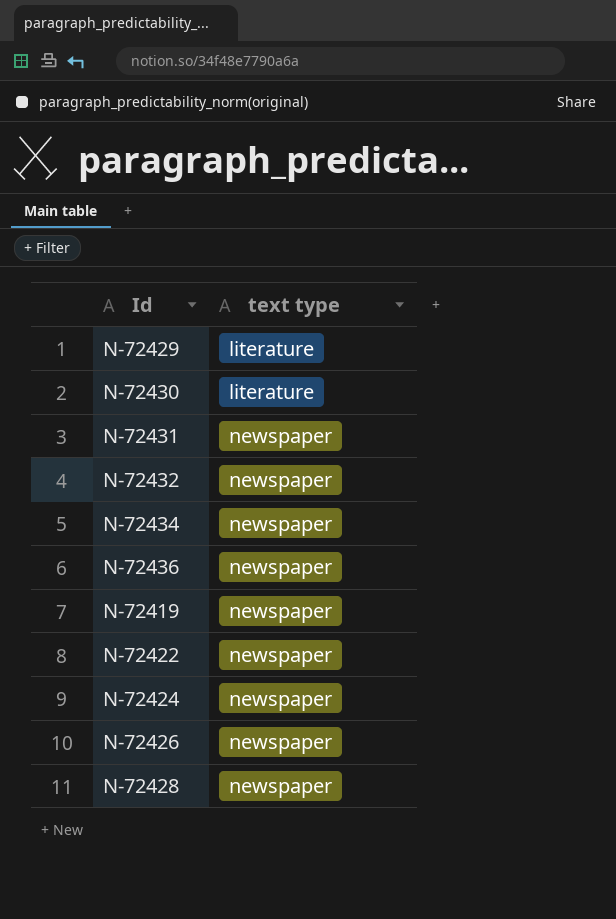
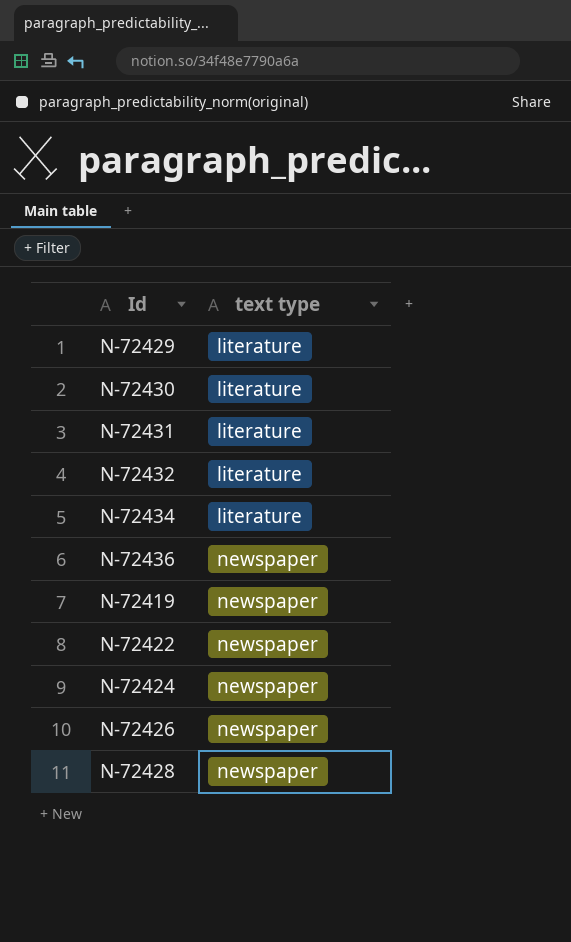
N-72431 | text type: newspaper -> literature
N-72432 | text type: newspaper -> literature
N-72434 | text type: newspaper -> literature

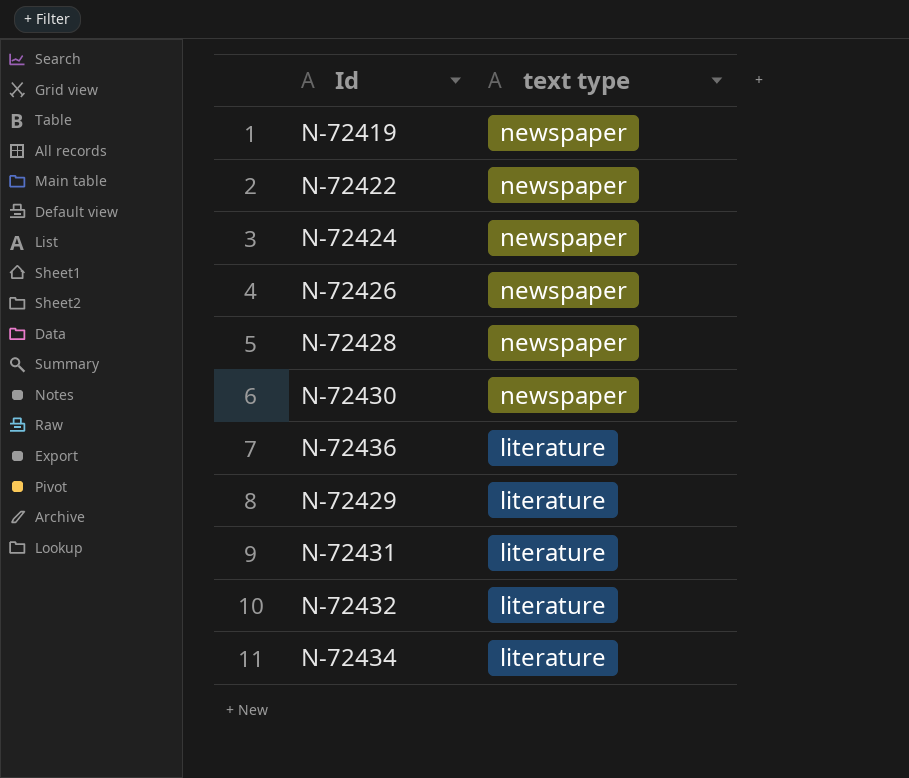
row order: text type ascending -> text type descending
N-72430 | text type: literature -> newspaper
N-72436 | text type: newspaper -> literature

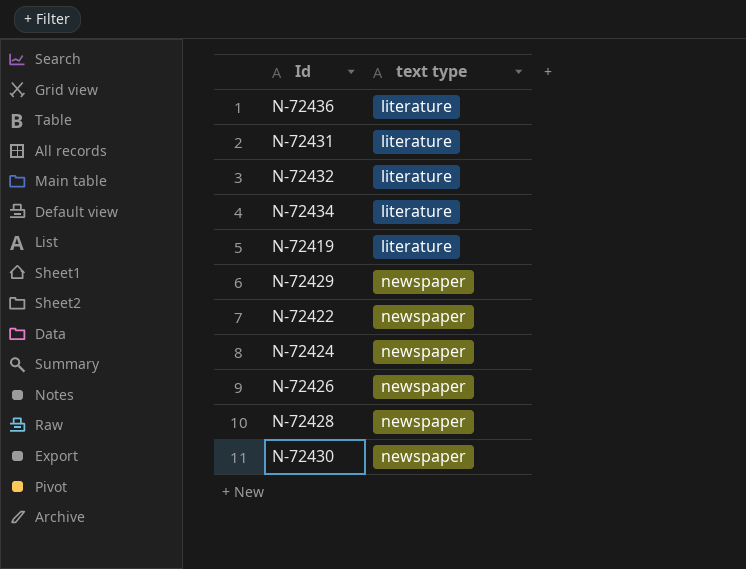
row order: text type descending -> text type ascending
N-72419 | text type: newspaper -> literature
N-72429 | text type: literature -> newspaper

